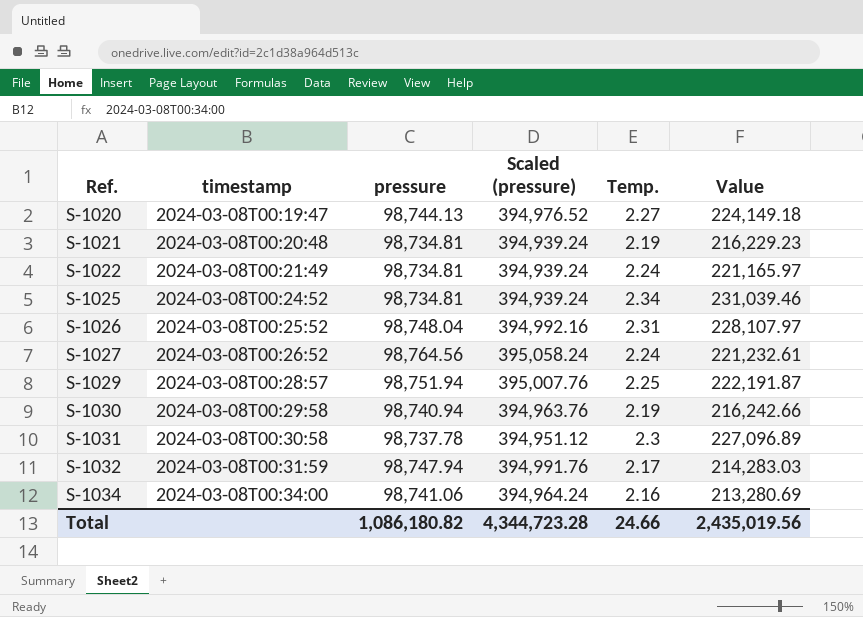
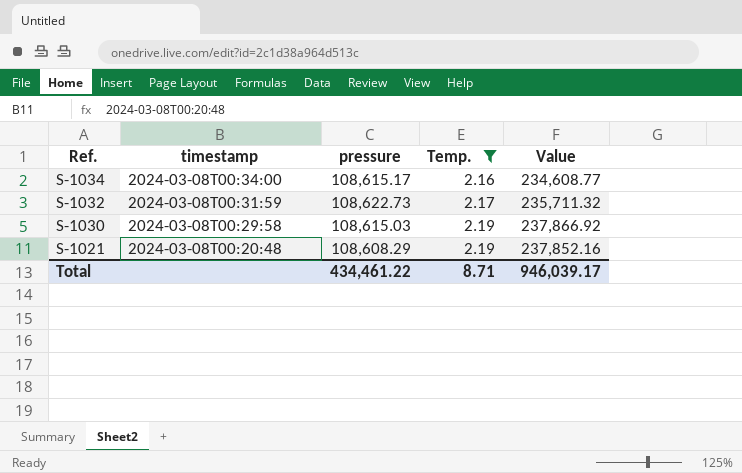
filter: none -> Temp. <= 2.19
row order: Ref. ascending -> Ref. descending
column Scaled (pressure) | formula: [pressure] * 4 -> none
S-1034 | pressure: 98,741.06 -> 108,615.17
S-1034 | Value: 213,280.69 -> 234,608.77
S-1032 | pressure: 98,747.94 -> 108,622.73
S-1032 | Value: 214,283.03 -> 235,711.32
S-1030 | pressure: 98,740.94 -> 108,615.03
S-1030 | Value: 216,242.66 -> 237,866.92
S-1021 | pressure: 98,734.81 -> 108,608.29
S-1021 | Value: 216,229.23 -> 237,852.16
Total | pressure: 1,086,180.82 -> 434,461.22
Total | Temp.: 24.66 -> 8.71
Total | Value: 2,435,019.56 -> 946,039.17

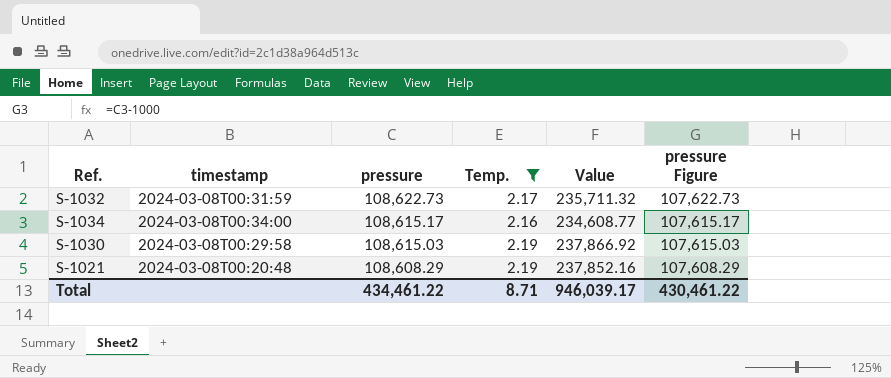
row order: Ref. descending -> pressure descending
column pressure Figure | formula: none -> [pressure] - 1000

